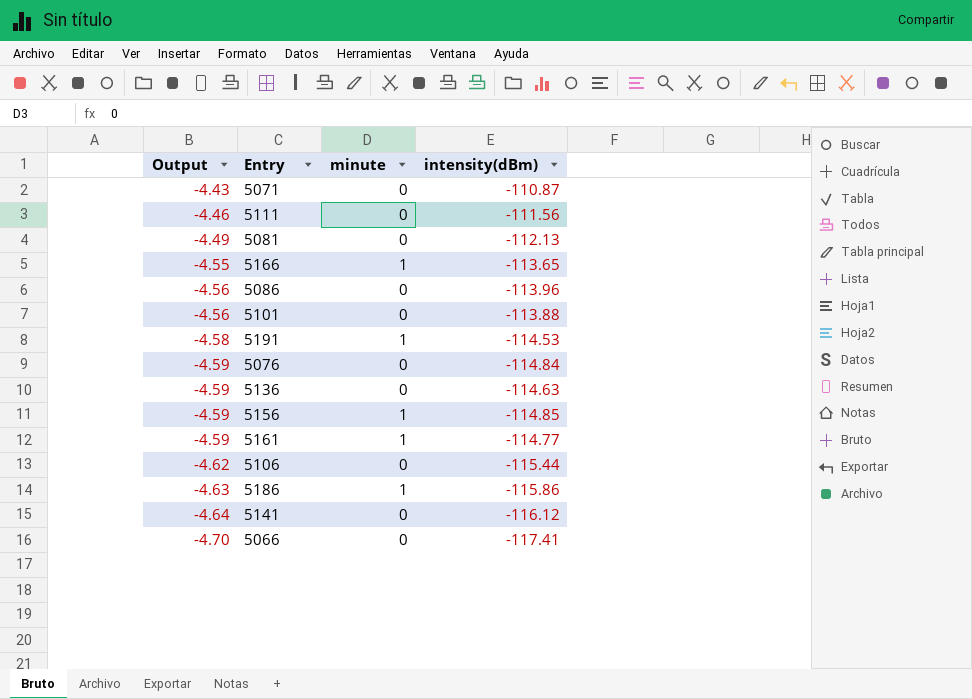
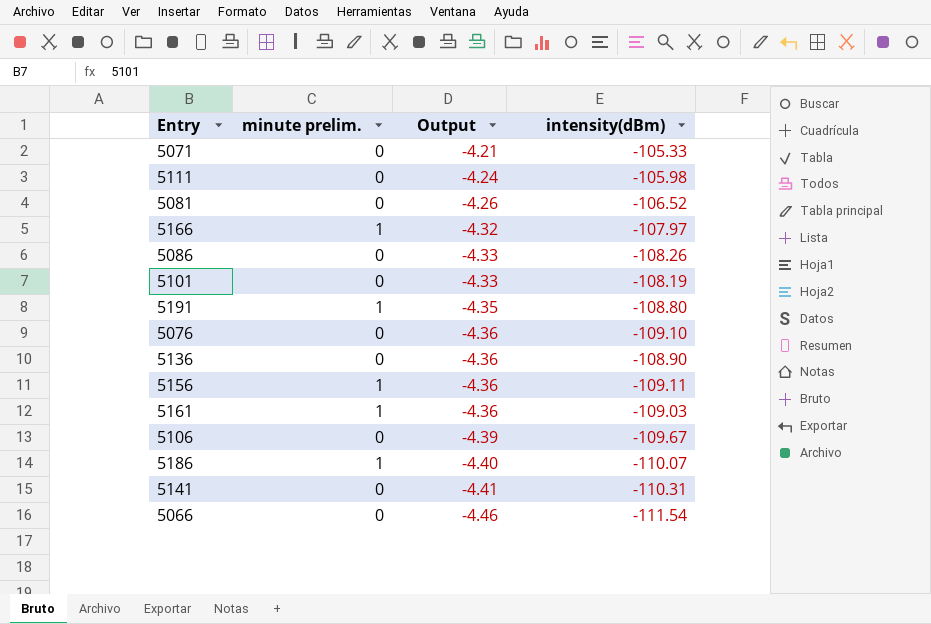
column name: minute -> minute prelim.
column Output | position: 1 -> 3
5071 | Output: -4.43 -> -4.21
5071 | intensity(dBm): -110.87 -> -105.33
5111 | Output: -4.46 -> -4.24
5111 | intensity(dBm): -111.56 -> -105.98
5081 | Output: -4.49 -> -4.26
5081 | intensity(dBm): -112.13 -> -106.52
5166 | Output: -4.55 -> -4.32
5166 | intensity(dBm): -113.65 -> -107.97
5086 | Output: -4.56 -> -4.33
5086 | intensity(dBm): -113.96 -> -108.26
5101 | Output: -4.56 -> -4.33
5101 | intensity(dBm): -113.88 -> -108.19
5191 | Output: -4.58 -> -4.35
5191 | intensity(dBm): -114.53 -> -108.80
5076 | Output: -4.59 -> -4.36
5076 | intensity(dBm): -114.84 -> -109.10
5136 | Output: -4.59 -> -4.36
5136 | intensity(dBm): -114.63 -> -108.90
5156 | Output: -4.59 -> -4.36
5156 | intensity(dBm): -114.85 -> -109.11
5161 | Output: -4.59 -> -4.36
5161 | intensity(dBm): -114.77 -> -109.03
5106 | Output: -4.62 -> -4.39
5106 | intensity(dBm): -115.44 -> -109.67
5186 | Output: -4.63 -> -4.40
5186 | intensity(dBm): -115.86 -> -110.07
5141 | Output: -4.64 -> -4.41
5141 | intensity(dBm): -116.12 -> -110.31
5066 | Output: -4.70 -> -4.46
5066 | intensity(dBm): -117.41 -> -111.54

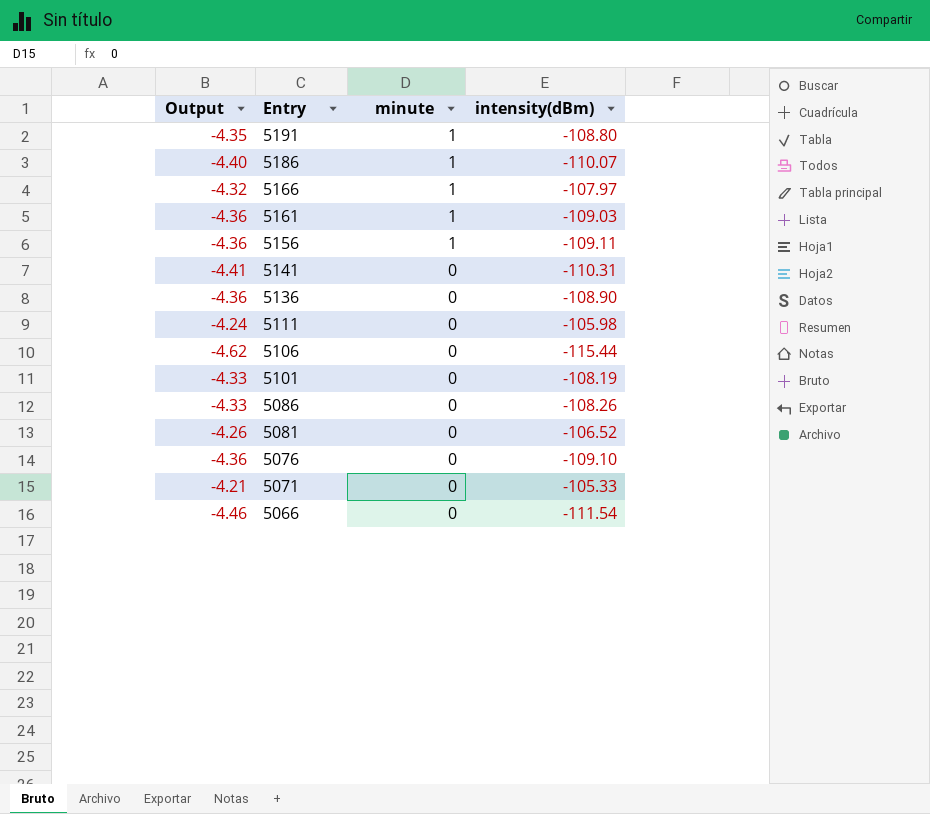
row order: Output descending -> Entry descending
column Output | position: 3 -> 1
column name: minute prelim. -> minute
5106 | Output: -4.39 -> -4.62
5106 | intensity(dBm): -109.67 -> -115.44

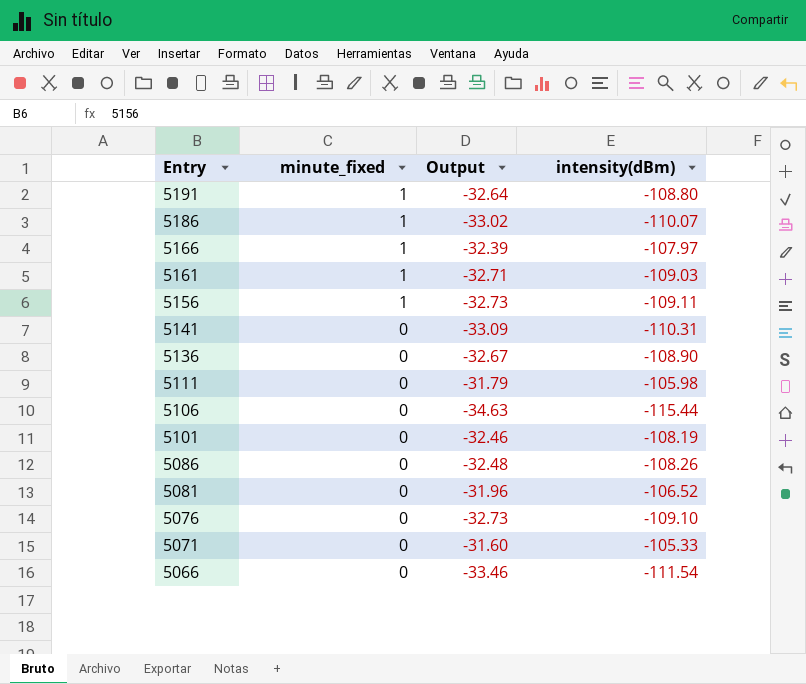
column name: minute -> minute_fixed
column Output | formula: [intensity(dBm)] * 0.04 -> [intensity(dBm)] * 0.3
column Output | position: 1 -> 3

